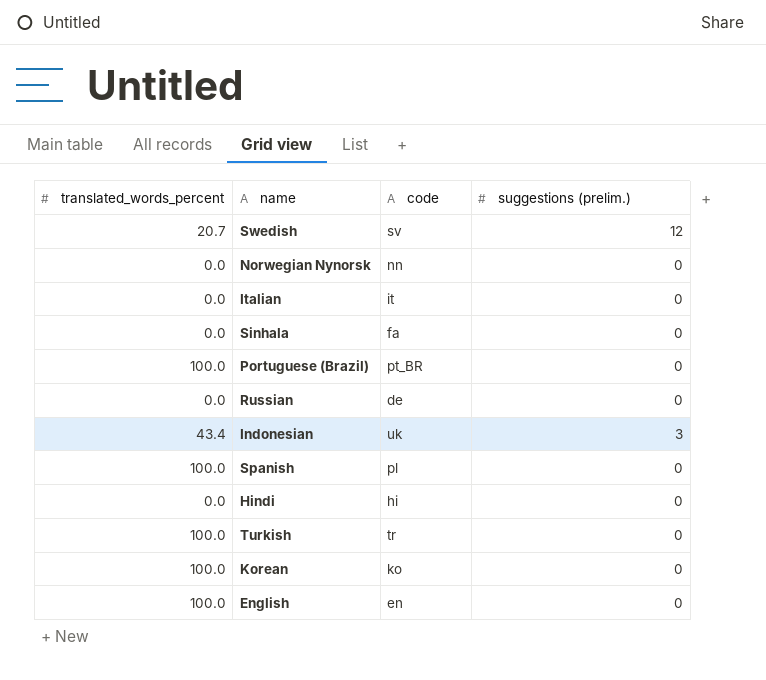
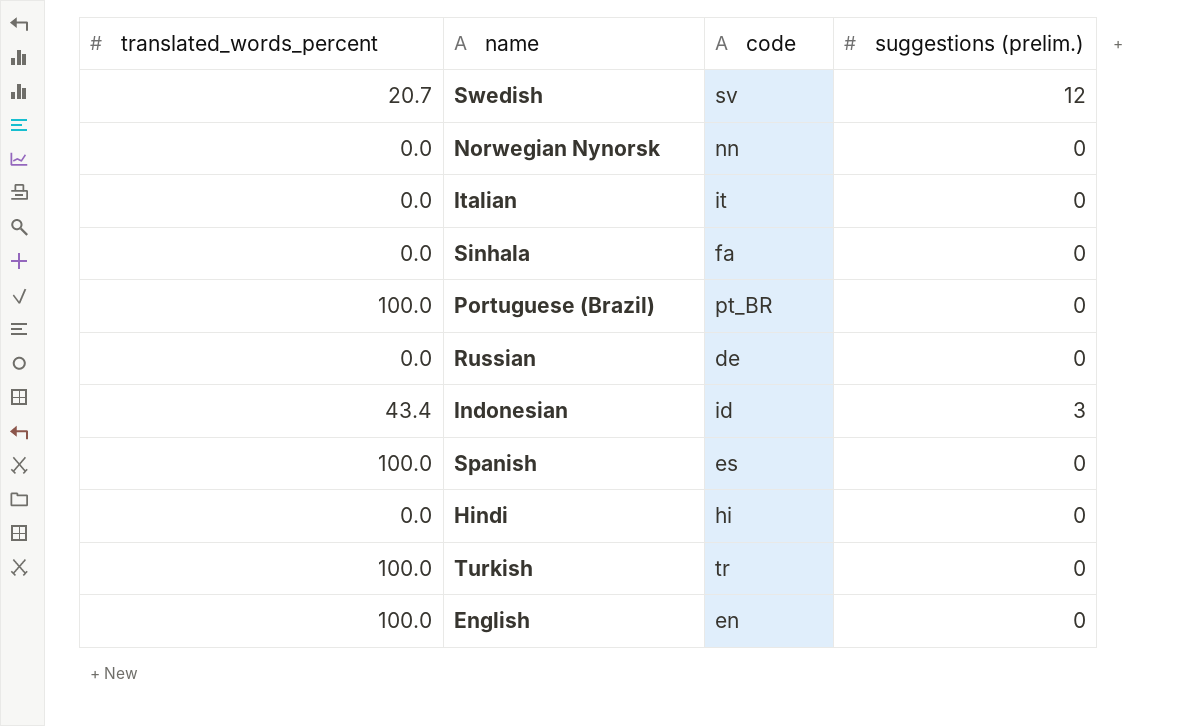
row Korean: 100.0 | ko | 0 -> none
Indonesian | code: uk -> id
Spanish | code: pl -> es

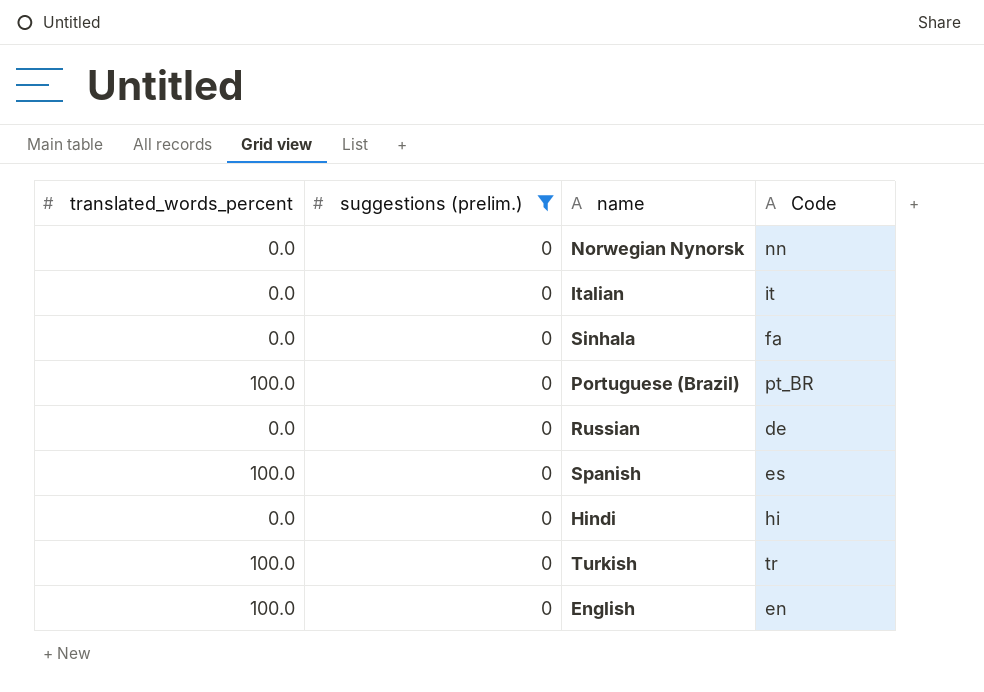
filter: none -> suggestions (prelim.) = 0
column suggestions (prelim.) | position: 4 -> 2
column name: code -> Code

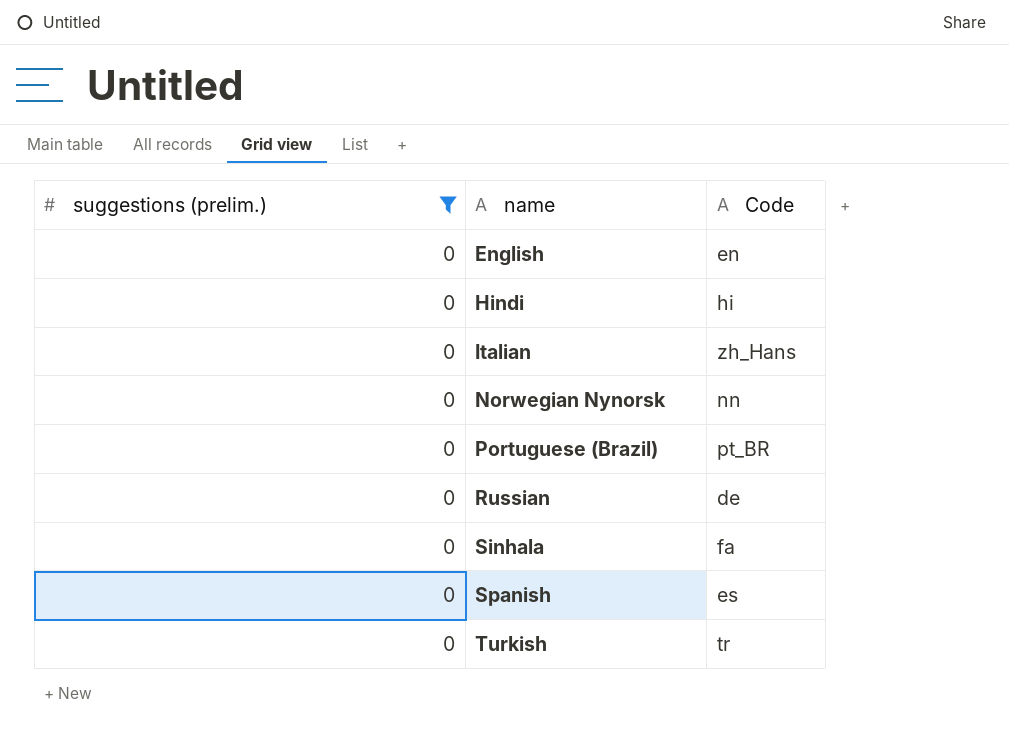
row order: none -> name ascending
column translated_words_percent | position: 1 -> none
Italian | Code: it -> zh_Hans

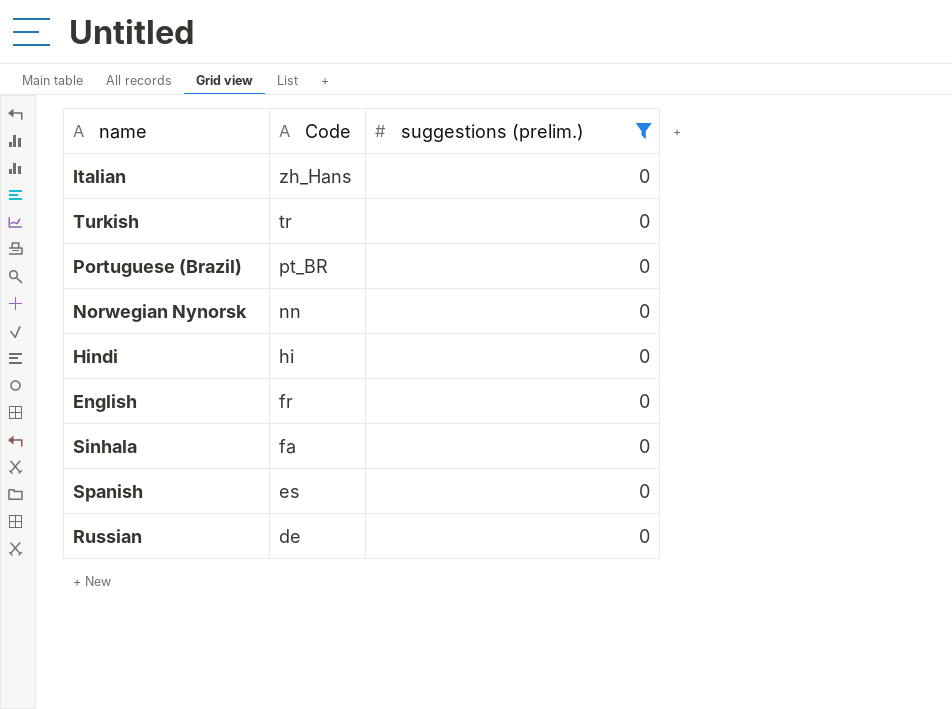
row order: name ascending -> Code descending
column suggestions (prelim.) | position: 1 -> 3
English | Code: en -> fr

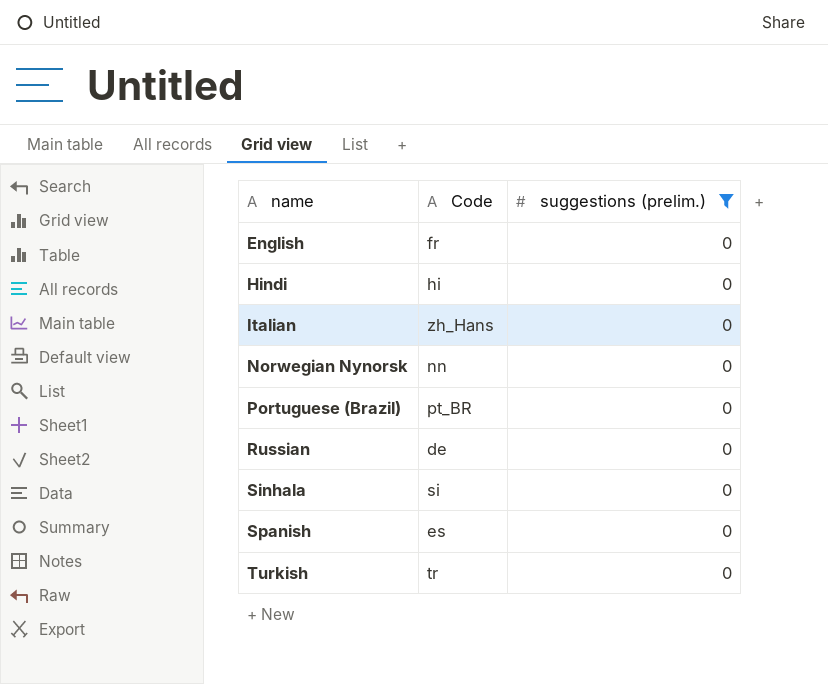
row order: Code descending -> name ascending
Sinhala | Code: fa -> si

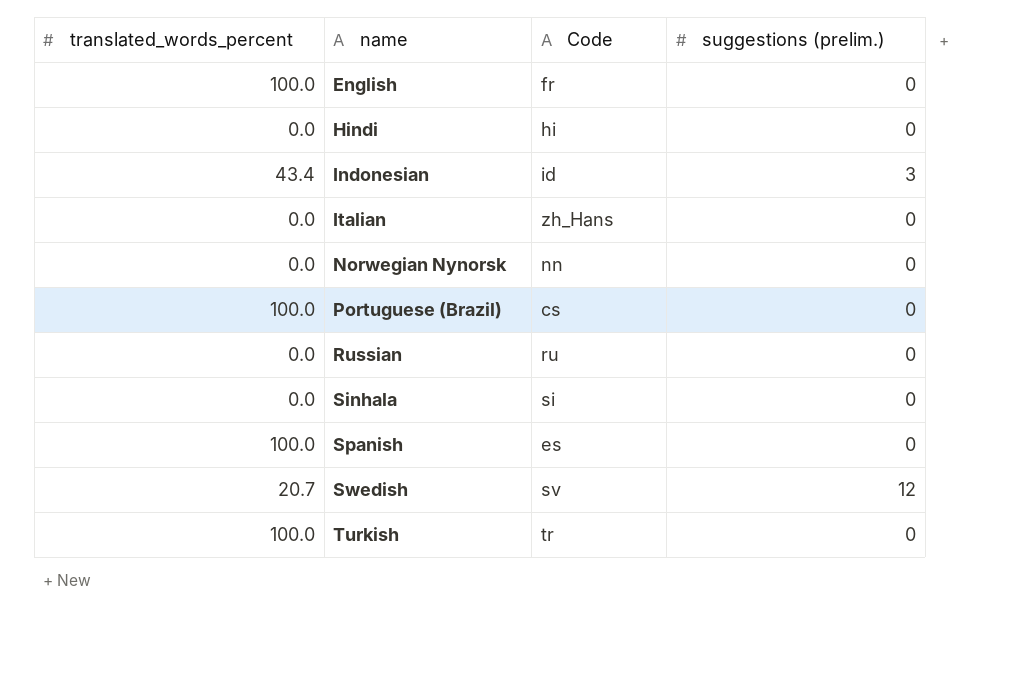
filter: suggestions (prelim.) = 0 -> none
column translated_words_percent | position: none -> 1
Portuguese (Brazil) | Code: pt_BR -> cs
Russian | Code: de -> ru

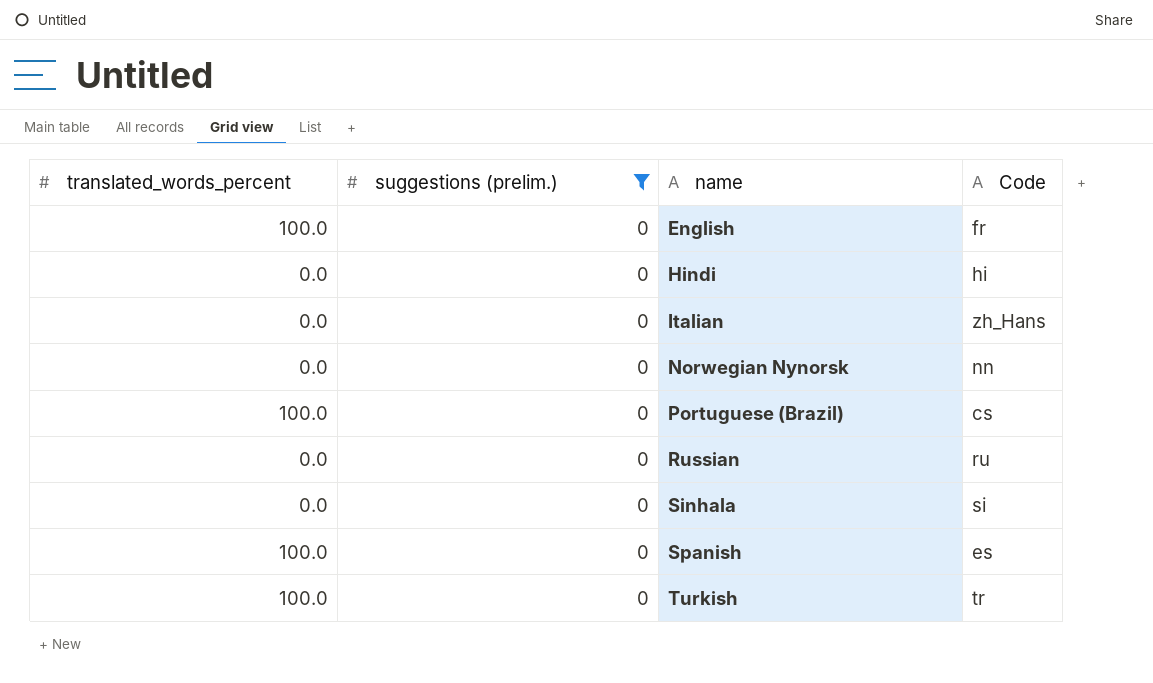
filter: none -> suggestions (prelim.) = 0
column suggestions (prelim.) | position: 4 -> 2

